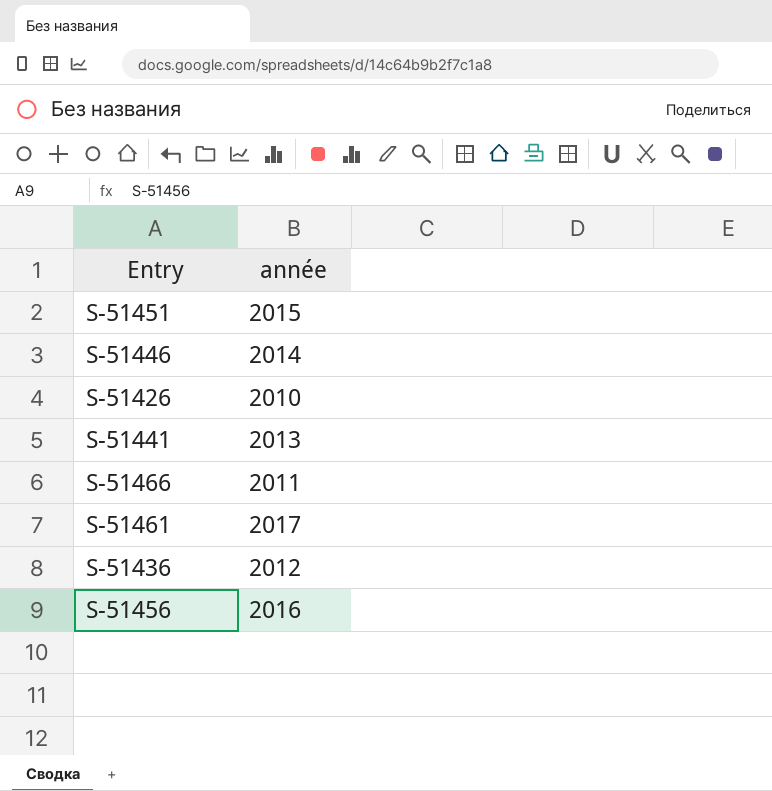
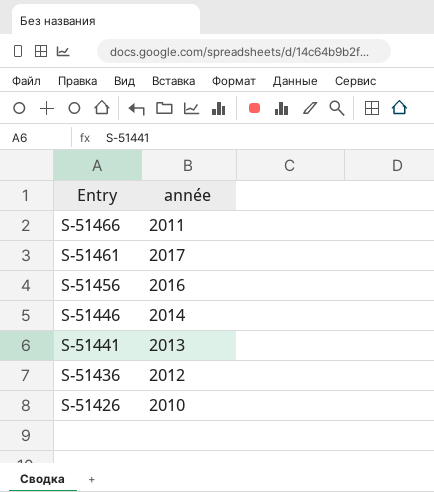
row order: none -> Entry descending
row S-51451: 2015 -> none

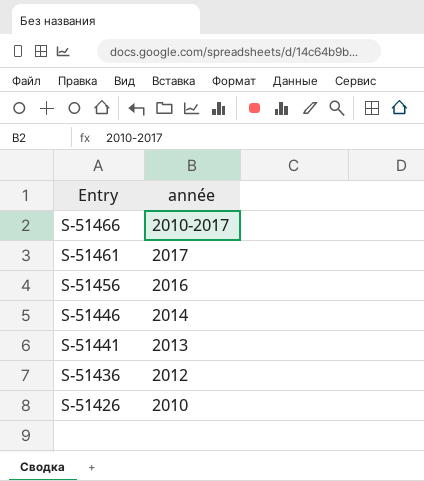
S-51466 | année: 2011 -> 2010-2017

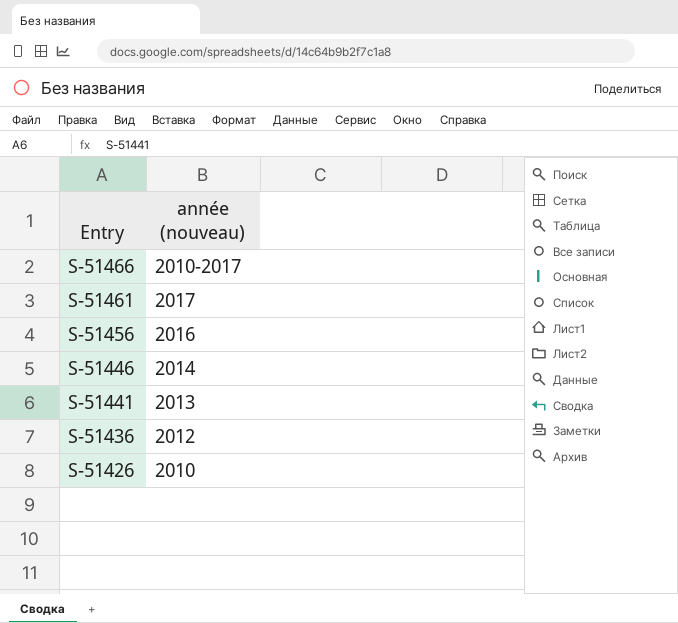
column name: année -> année (nouveau)

